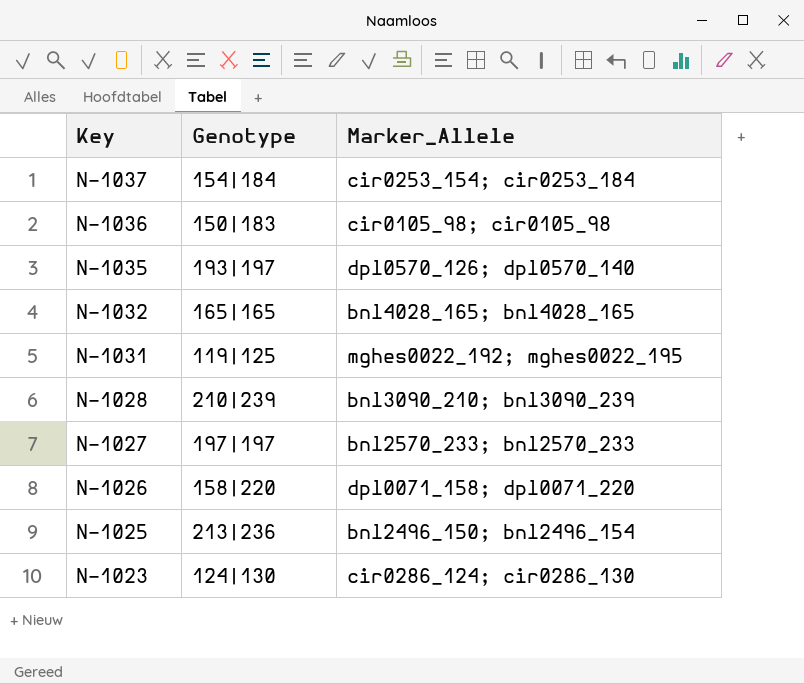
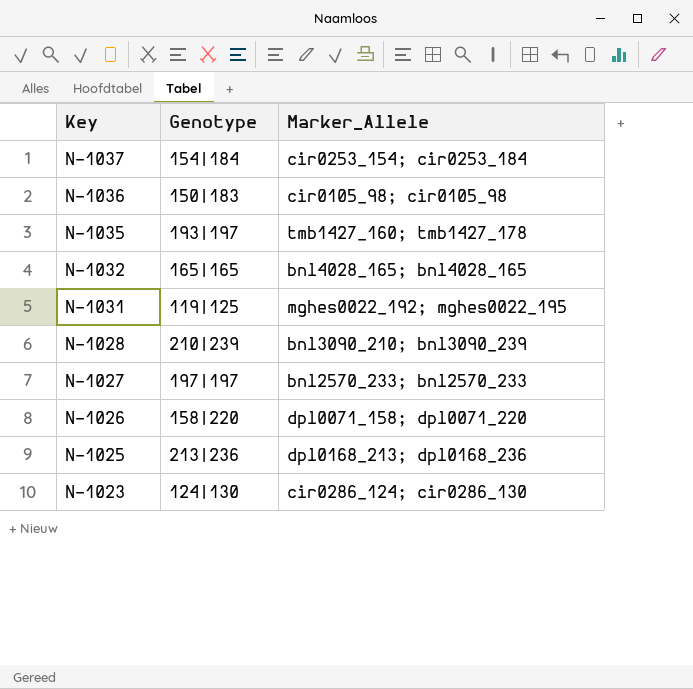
N-1035 | Marker_Allele: dpl0570_126; dpl0570_140 -> tmb1427_160; tmb1427_178
N-1025 | Marker_Allele: bnl2496_150; bnl2496_154 -> dpl0168_213; dpl0168_236

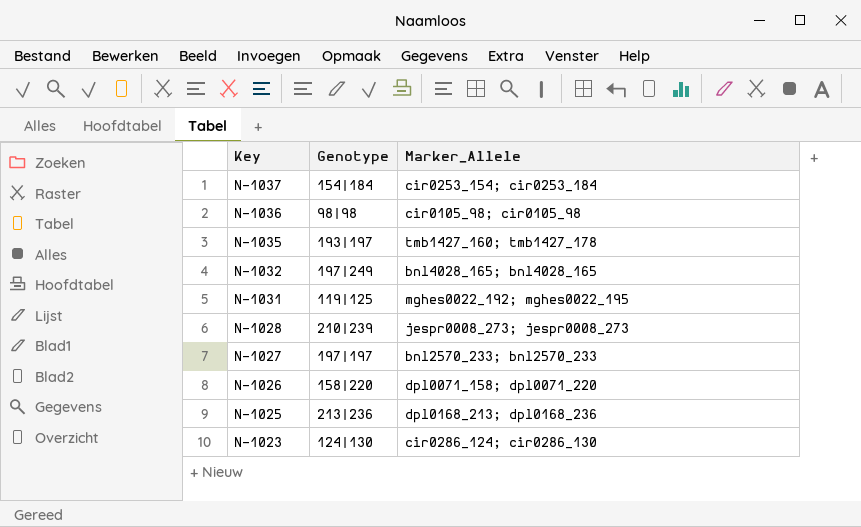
N-1036 | Genotype: 150|183 -> 98|98
N-1032 | Genotype: 165|165 -> 197|249
N-1028 | Marker_Allele: bnl3090_210; bnl3090_239 -> jespr0008_273; jespr0008_273

